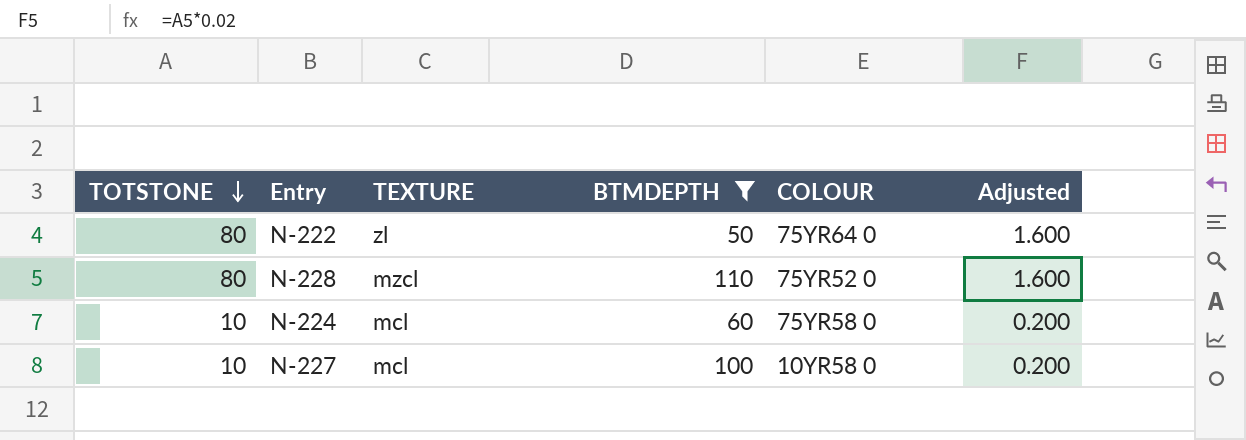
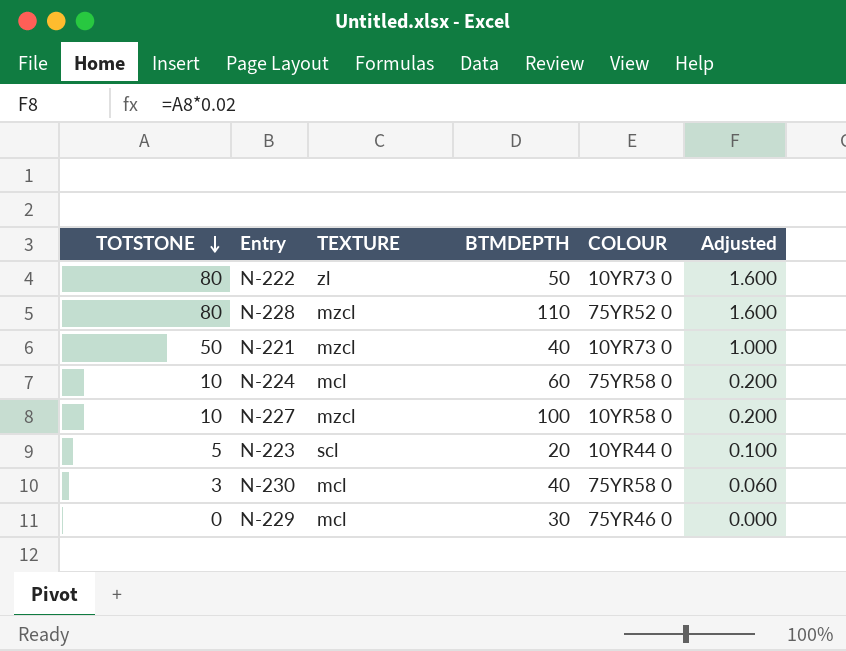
filter: BTMDEPTH >= 50 -> none
N-222 | COLOUR: 75YR64 0 -> 10YR73 0
N-227 | TEXTURE: mcl -> mzcl

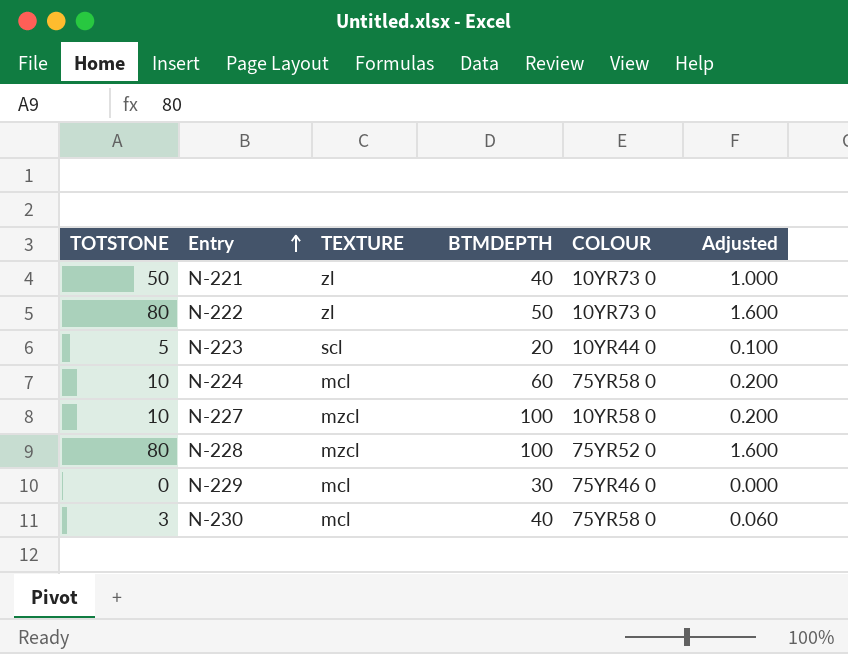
row order: TOTSTONE descending -> Entry ascending
N-221 | TEXTURE: mzcl -> zl
N-228 | BTMDEPTH: 110 -> 100

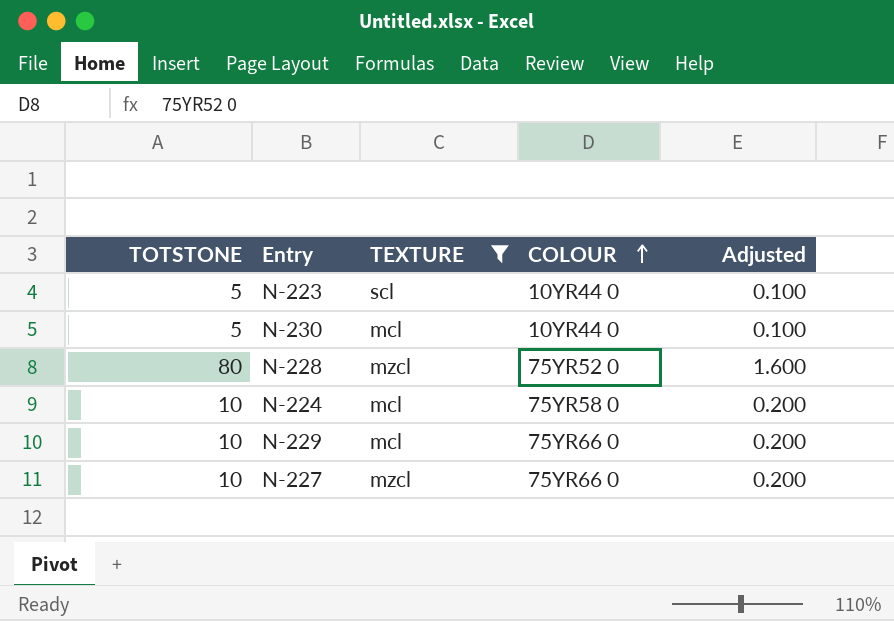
filter: none -> TEXTURE != zl
row order: Entry ascending -> COLOUR ascending
column BTMDEPTH | position: 4 -> none
N-230 | TOTSTONE: 3 -> 5
N-230 | COLOUR: 75YR58 0 -> 10YR44 0
N-230 | Adjusted: 0.060 -> 0.100
N-229 | TOTSTONE: 0 -> 10
N-229 | COLOUR: 75YR46 0 -> 75YR66 0
N-229 | Adjusted: 0.000 -> 0.200
N-227 | COLOUR: 10YR58 0 -> 75YR66 0

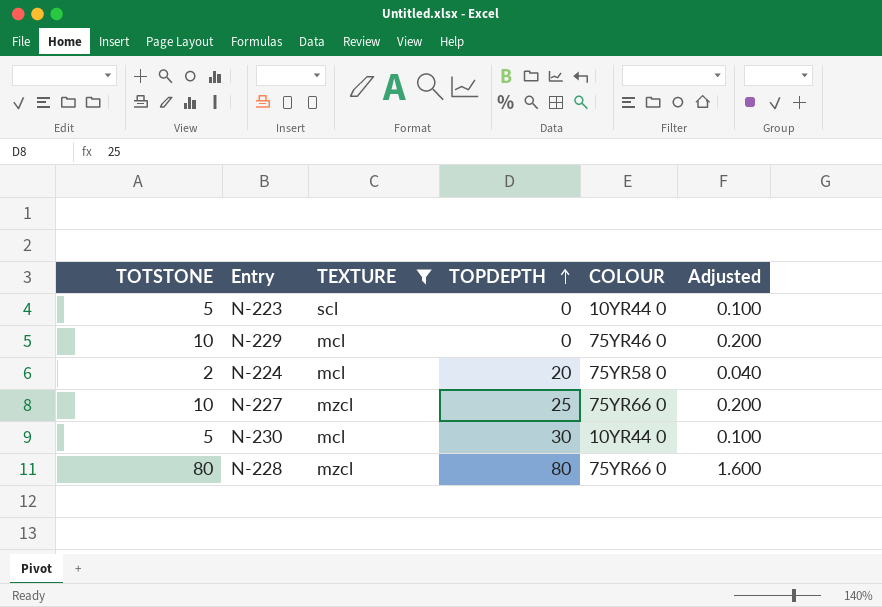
row order: COLOUR ascending -> TOPDEPTH ascending
column TOPDEPTH | position: none -> 4
N-229 | COLOUR: 75YR66 0 -> 75YR46 0
N-224 | TOTSTONE: 10 -> 2
N-224 | Adjusted: 0.200 -> 0.040
N-228 | COLOUR: 75YR52 0 -> 75YR66 0

